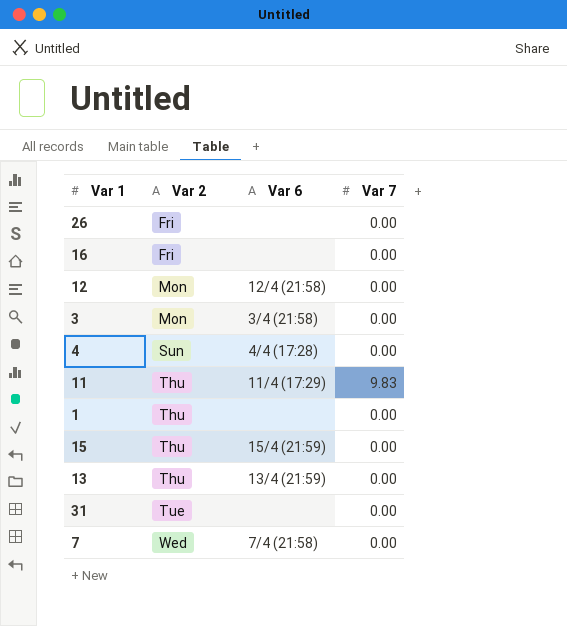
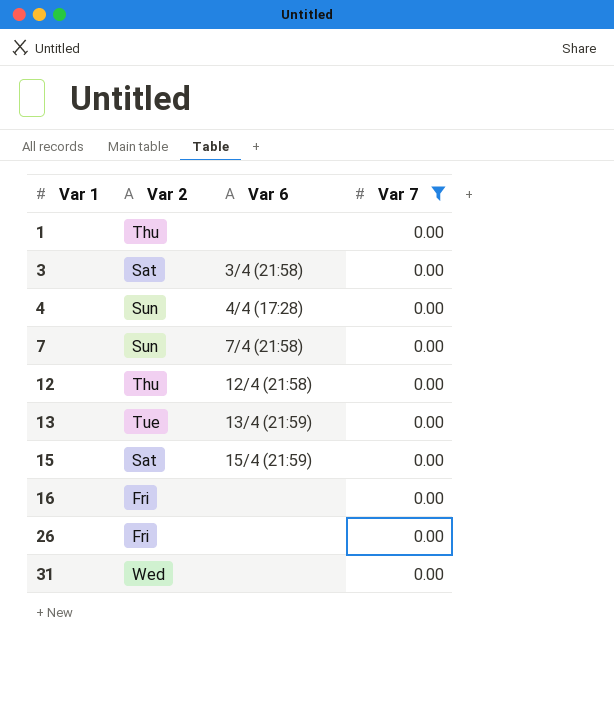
filter: none -> Var 7 = 0.00
row order: Var 2 ascending -> Var 1 ascending
3 | Var 2: Mon -> Sat
7 | Var 2: Wed -> Sun
12 | Var 2: Mon -> Thu
13 | Var 2: Thu -> Tue
15 | Var 2: Thu -> Sat
31 | Var 2: Tue -> Wed

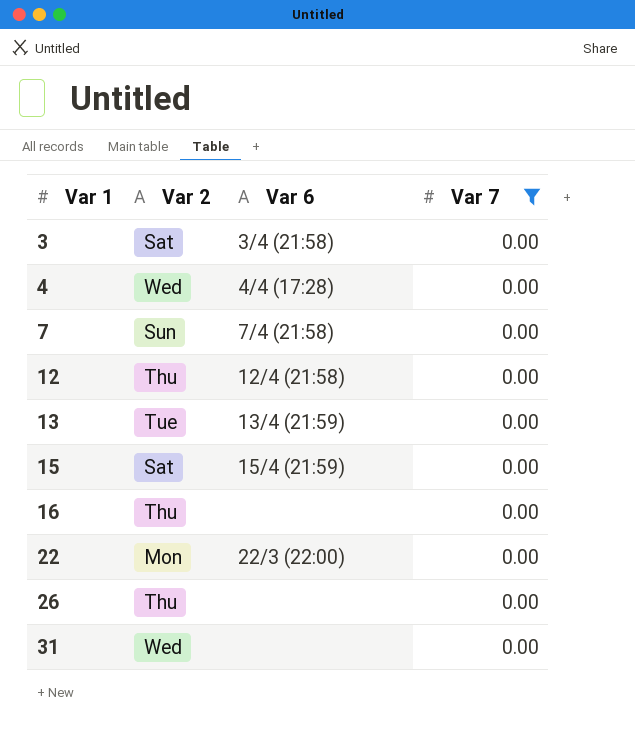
row 1: Thu | none | 0.00 -> none
4 | Var 2: Sun -> Wed
16 | Var 2: Fri -> Thu
row 22: none -> Mon | 22/3 (22:00) | 0.00
26 | Var 2: Fri -> Thu

